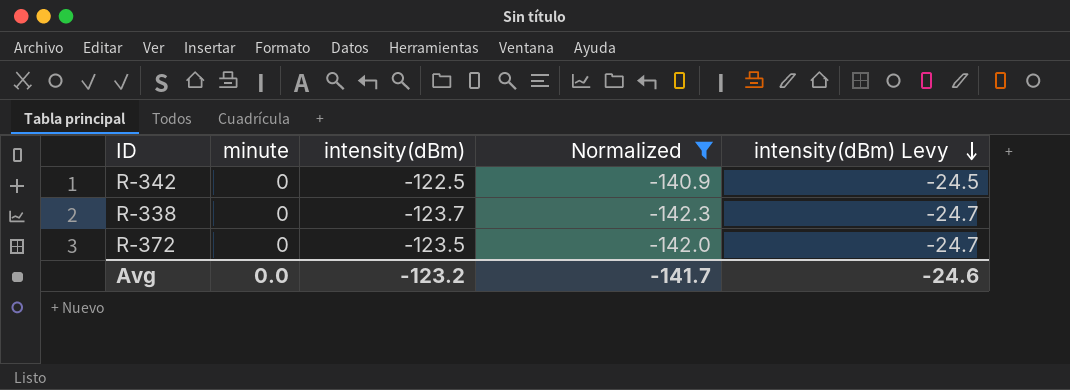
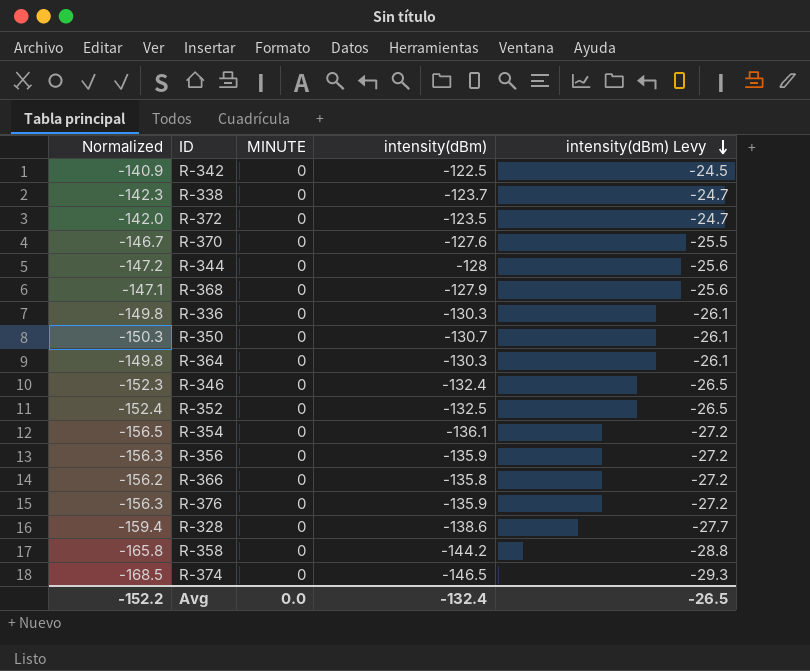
filter: Normalized >= -142.3 -> none
column Normalized | position: 4 -> 1
column name: minute -> MINUTE
Avg | Normalized: -141.7 -> -152.2
Avg | intensity(dBm): -123.2 -> -132.4
Avg | intensity(dBm) Levy: -24.6 -> -26.5

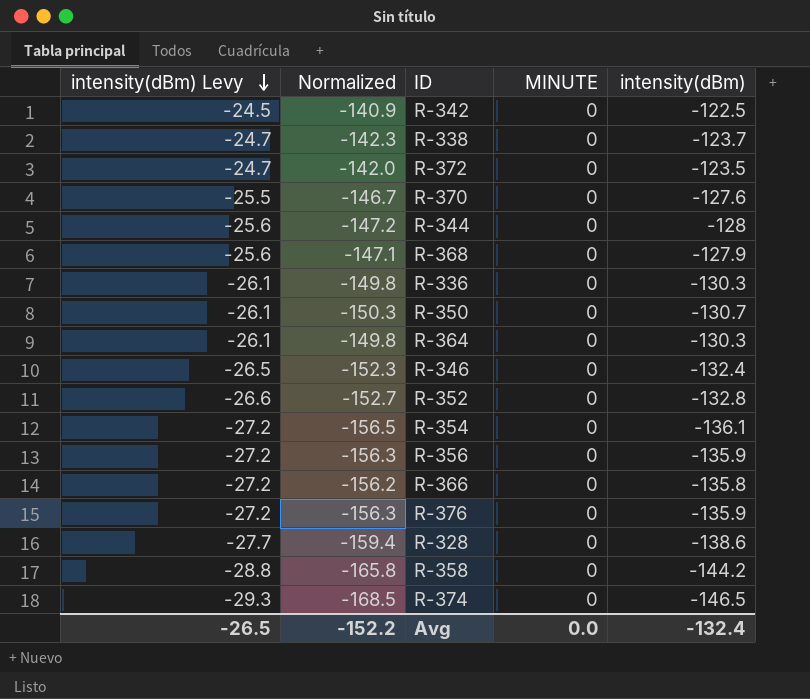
column intensity(dBm) Levy | position: 5 -> 1
R-352 | intensity(dBm) Levy: -26.5 -> -26.6
R-352 | Normalized: -152.4 -> -152.7
R-352 | intensity(dBm): -132.5 -> -132.8

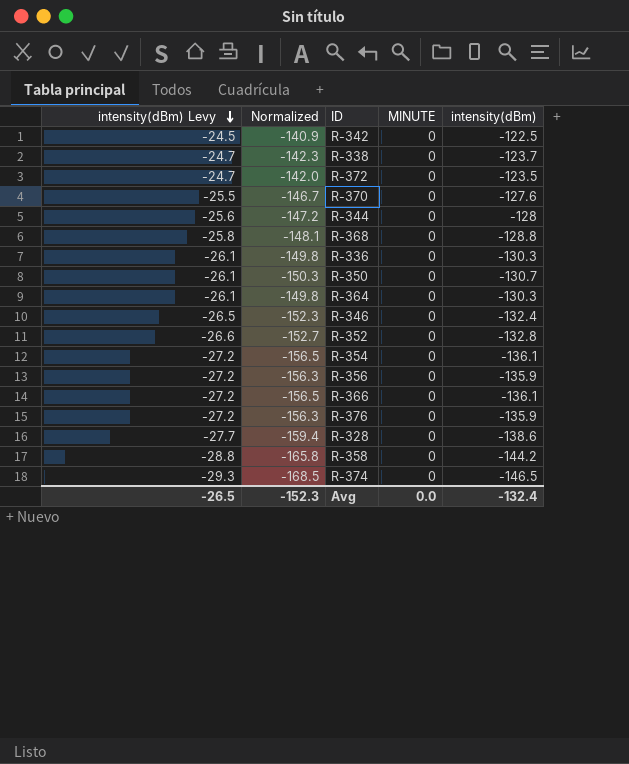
R-368 | intensity(dBm) Levy: -25.6 -> -25.8
R-368 | Normalized: -147.1 -> -148.1
R-368 | intensity(dBm): -127.9 -> -128.8
R-366 | Normalized: -156.2 -> -156.5
R-366 | intensity(dBm): -135.8 -> -136.1
Avg | Normalized: -152.2 -> -152.3

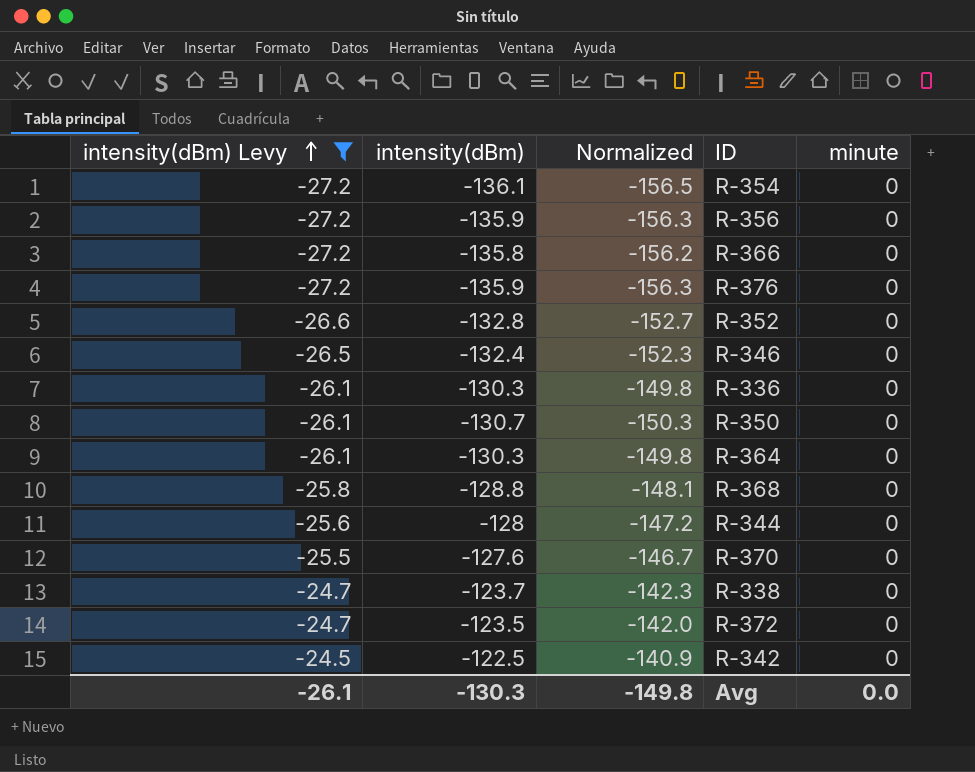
filter: none -> intensity(dBm) Levy >= -27.2
row order: intensity(dBm) Levy descending -> intensity(dBm) Levy ascending
column intensity(dBm) | position: 5 -> 2
column name: MINUTE -> minute
R-366 | intensity(dBm): -136.1 -> -135.8
R-366 | Normalized: -156.5 -> -156.2
Avg | intensity(dBm) Levy: -26.5 -> -26.1
Avg | intensity(dBm): -132.4 -> -130.3
Avg | Normalized: -152.3 -> -149.8

